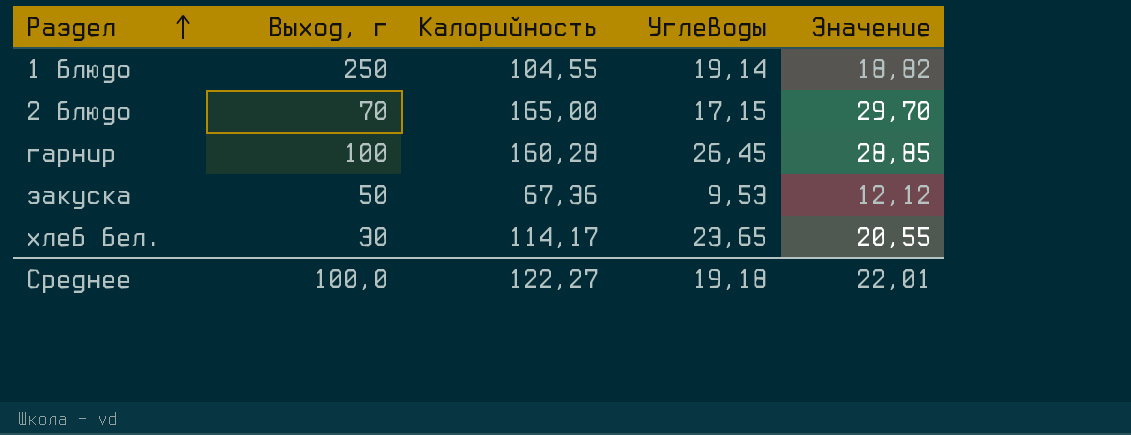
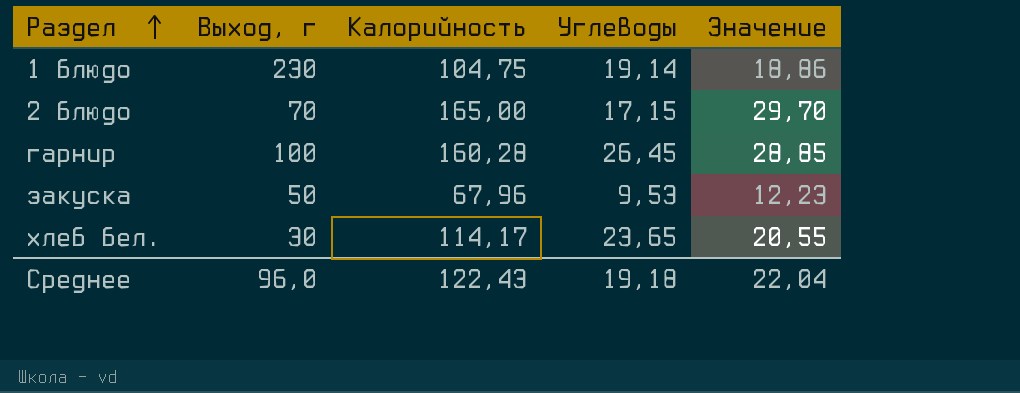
1 блюдо | Выход, г: 250 -> 230
1 блюдо | Калорийность: 104,55 -> 104,75
1 блюдо | Значение: 18,82 -> 18,86
закуска | Калорийность: 67,36 -> 67,96
закуска | Значение: 12,12 -> 12,23
Среднее | Выход, г: 100,0 -> 96,0
Среднее | Калорийность: 122,27 -> 122,43
Среднее | Значение: 22,01 -> 22,04

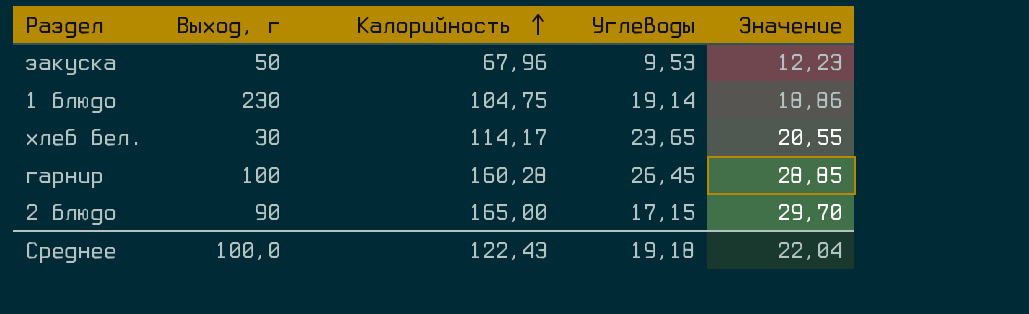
row order: Раздел ascending -> Калорийность ascending
2 блюдо | Выход, г: 70 -> 90
Среднее | Выход, г: 96,0 -> 100,0

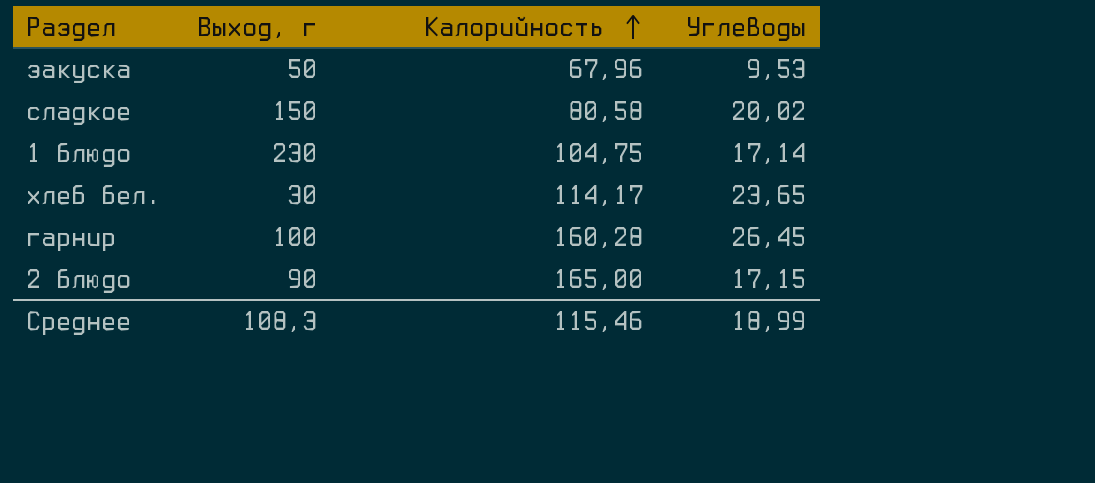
column Значение | formula: [Калорийность] * 0,18 -> none
row сладкое: none -> 150 | 80,58 | 20,02
1 блюдо | Углеводы: 19,14 -> 17,14
Среднее | Выход, г: 100,0 -> 108,3
Среднее | Калорийность: 122,43 -> 115,46
Среднее | Углеводы: 19,18 -> 18,99

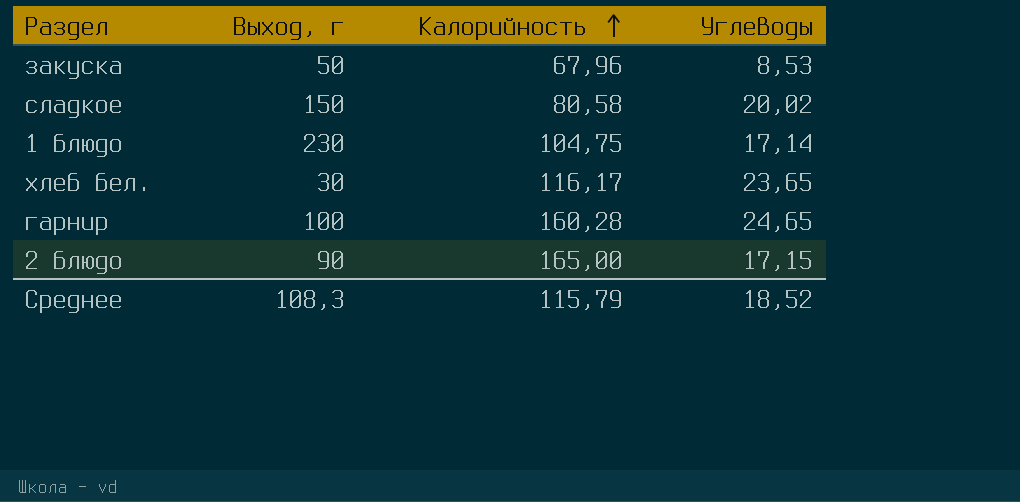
закуска | Углеводы: 9,53 -> 8,53
хлеб бел. | Калорийность: 114,17 -> 116,17
гарнир | Углеводы: 26,45 -> 24,65
Среднее | Калорийность: 115,46 -> 115,79
Среднее | Углеводы: 18,99 -> 18,52

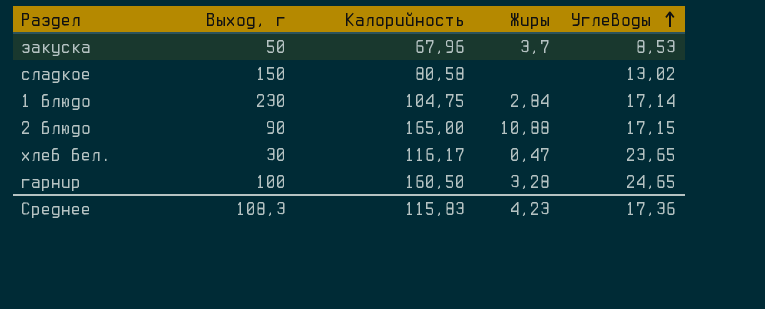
row order: Калорийность ascending -> Углеводы ascending
column Жиры | position: none -> 4
сладкое | Углеводы: 20,02 -> 13,02
гарнир | Калорийность: 160,28 -> 160,50
Среднее | Калорийность: 115,79 -> 115,83
Среднее | Углеводы: 18,52 -> 17,36

